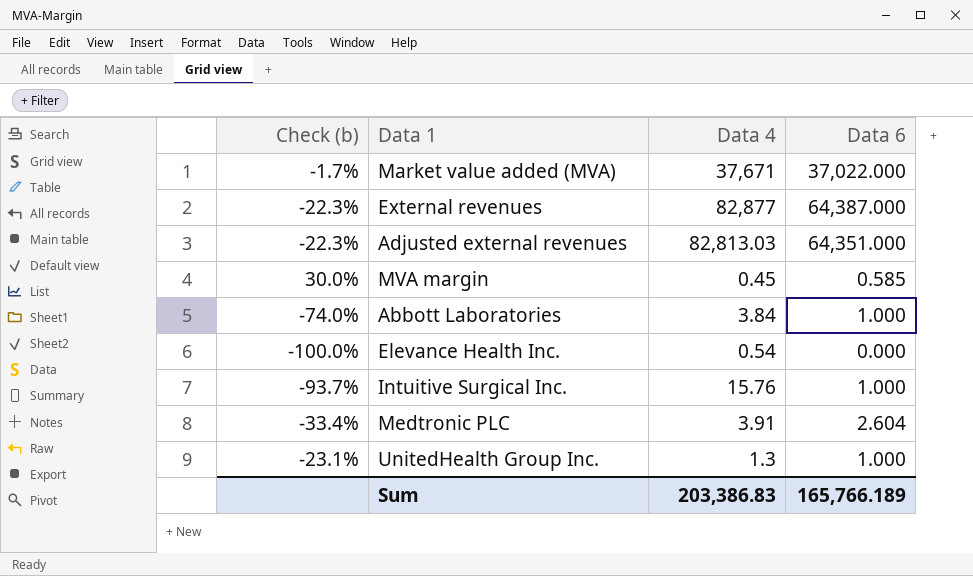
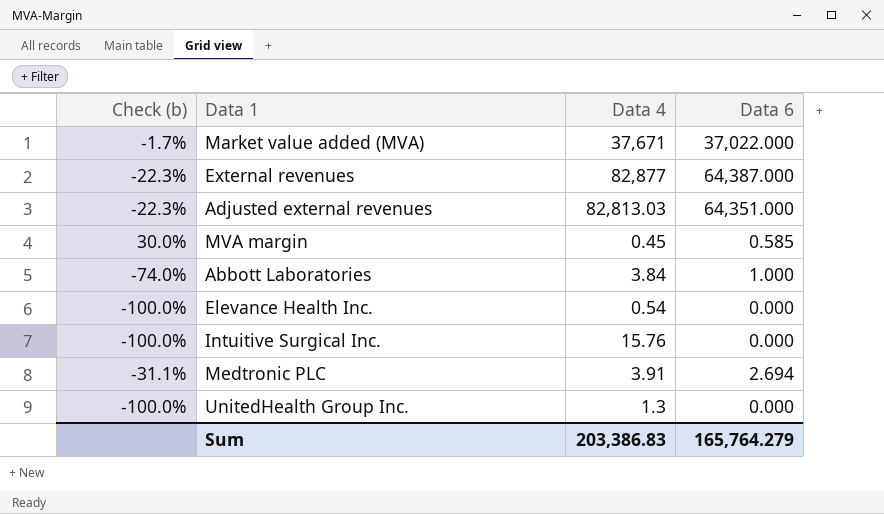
Intuitive Surgical Inc. | Check (b): -93.7% -> -100.0%
Intuitive Surgical Inc. | Data 6: 1.000 -> 0.000
Medtronic PLC | Check (b): -33.4% -> -31.1%
Medtronic PLC | Data 6: 2.604 -> 2.694
UnitedHealth Group Inc. | Check (b): -23.1% -> -100.0%
UnitedHealth Group Inc. | Data 6: 1.000 -> 0.000
Sum | Data 6: 165,766.189 -> 165,764.279

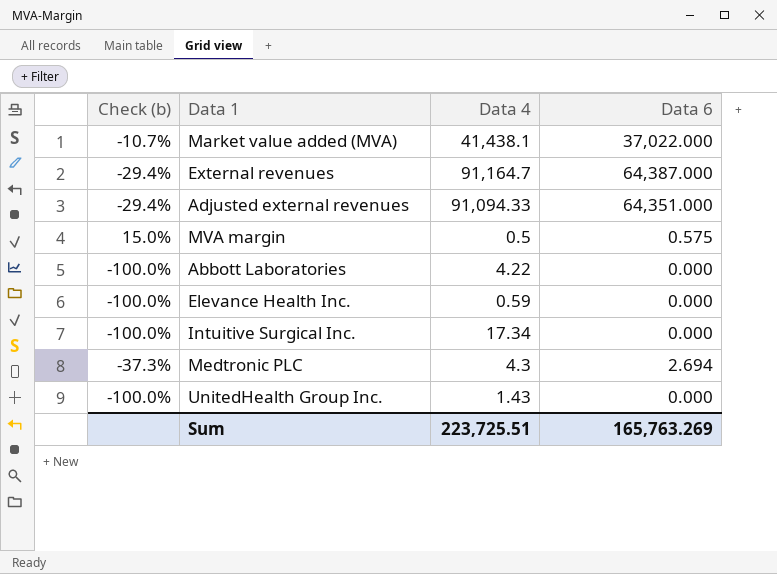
Market value added (MVA) | Check (b): -1.7% -> -10.7%
Market value added (MVA) | Data 4: 37,671 -> 41,438.1
External revenues | Check (b): -22.3% -> -29.4%
External revenues | Data 4: 82,877 -> 91,164.7
Adjusted external revenues | Check (b): -22.3% -> -29.4%
Adjusted external revenues | Data 4: 82,813.03 -> 91,094.33
MVA margin | Check (b): 30.0% -> 15.0%
MVA margin | Data 4: 0.45 -> 0.5
MVA margin | Data 6: 0.585 -> 0.575
Abbott Laboratories | Check (b): -74.0% -> -100.0%
Abbott Laboratories | Data 4: 3.84 -> 4.22
Abbott Laboratories | Data 6: 1.000 -> 0.000
Elevance Health Inc. | Data 4: 0.54 -> 0.59
Intuitive Surgical Inc. | Data 4: 15.76 -> 17.34
Medtronic PLC | Check (b): -31.1% -> -37.3%
Medtronic PLC | Data 4: 3.91 -> 4.3
UnitedHealth Group Inc. | Data 4: 1.3 -> 1.43
Sum | Data 4: 203,386.83 -> 223,725.51
Sum | Data 6: 165,764.279 -> 165,763.269

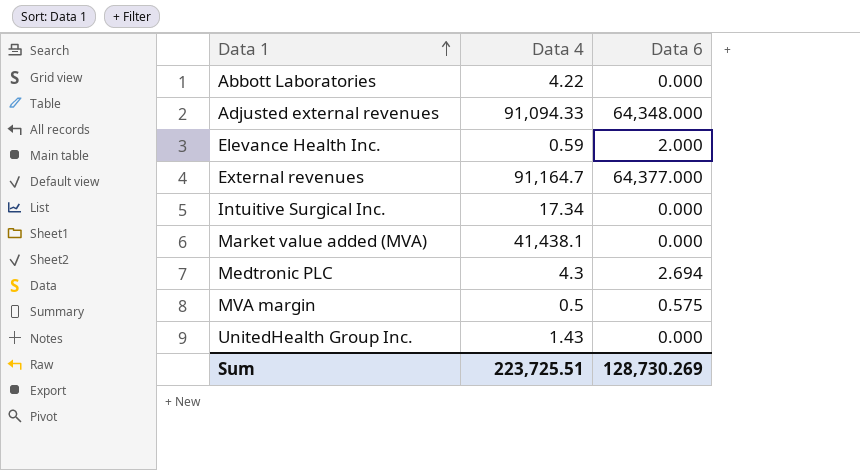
row order: none -> Data 1 ascending
column Check (b) | formula: ([Data 6] - [Data 4]) / [Data 4] -> none
Adjusted external revenues | Data 6: 64,351.000 -> 64,348.000
Elevance Health Inc. | Data 6: 0.000 -> 2.000
External revenues | Data 6: 64,387.000 -> 64,377.000
Market value added (MVA) | Data 6: 37,022.000 -> 0.000
Sum | Data 6: 165,763.269 -> 128,730.269

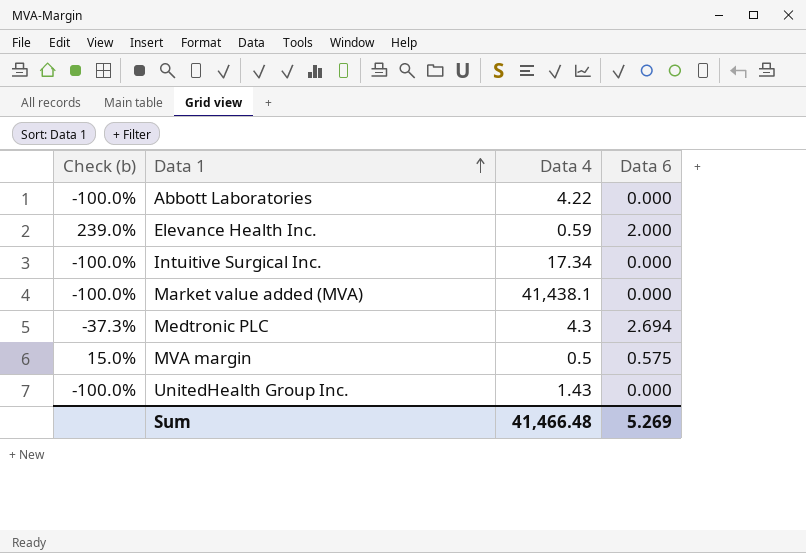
column Check (b) | formula: none -> ([Data 6] - [Data 4]) / [Data 4]
row Adjusted external revenues: 91,094.33 | 64,348.000 -> none
row External revenues: 91,164.7 | 64,377.000 -> none
Sum | Data 4: 223,725.51 -> 41,466.48
Sum | Data 6: 128,730.269 -> 5.269

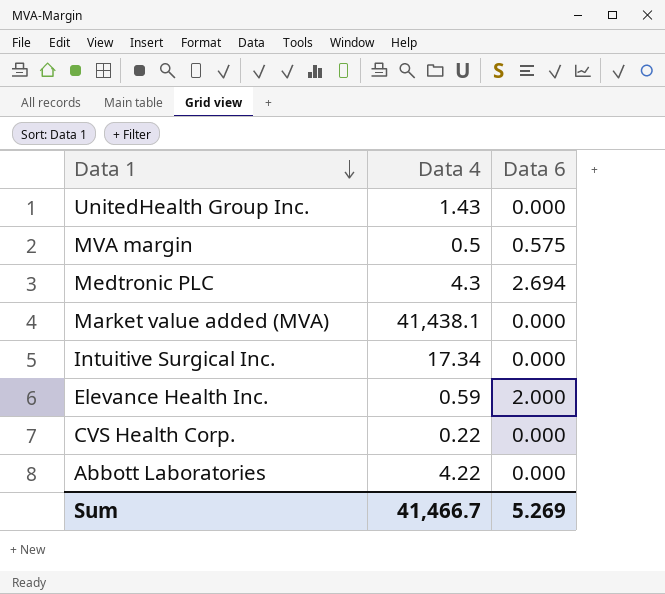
row order: Data 1 ascending -> Data 1 descending
column Check (b) | formula: ([Data 6] - [Data 4]) / [Data 4] -> none
row CVS Health Corp.: none -> 0.22 | 0.000
Sum | Data 4: 41,466.48 -> 41,466.7

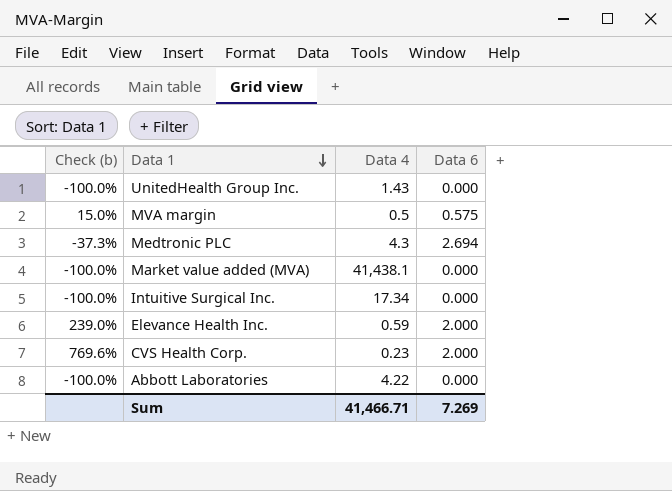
column Check (b) | formula: none -> ([Data 6] - [Data 4]) / [Data 4]
CVS Health Corp. | Data 4: 0.22 -> 0.23
CVS Health Corp. | Data 6: 0.000 -> 2.000
Sum | Data 4: 41,466.7 -> 41,466.71
Sum | Data 6: 5.269 -> 7.269

